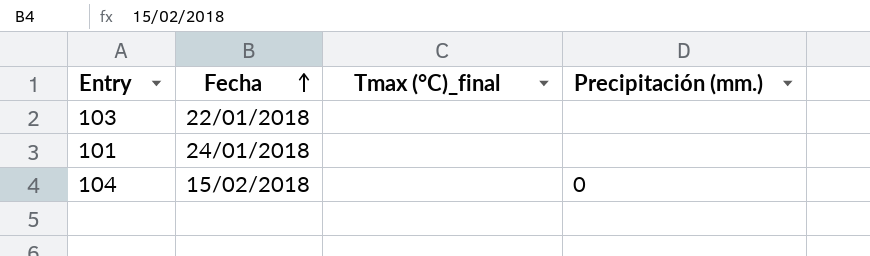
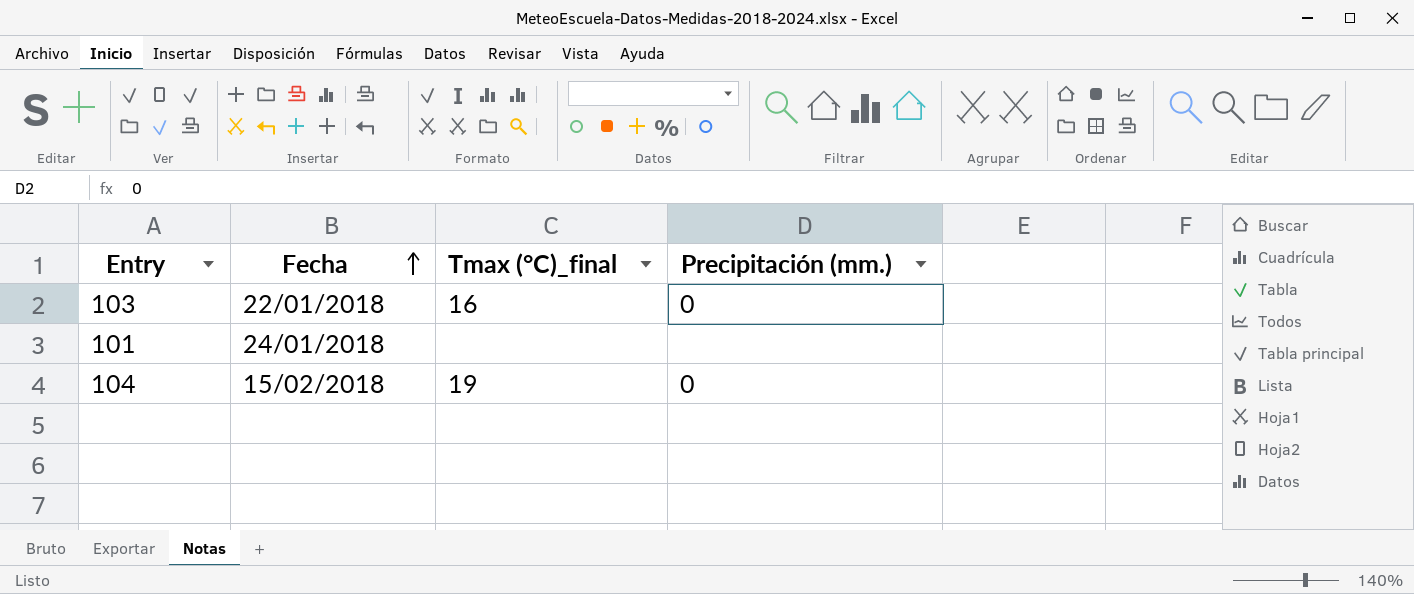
103 | Tmax (°C)_final: none -> 16
103 | Precipitación (mm.): none -> 0
104 | Tmax (°C)_final: none -> 19

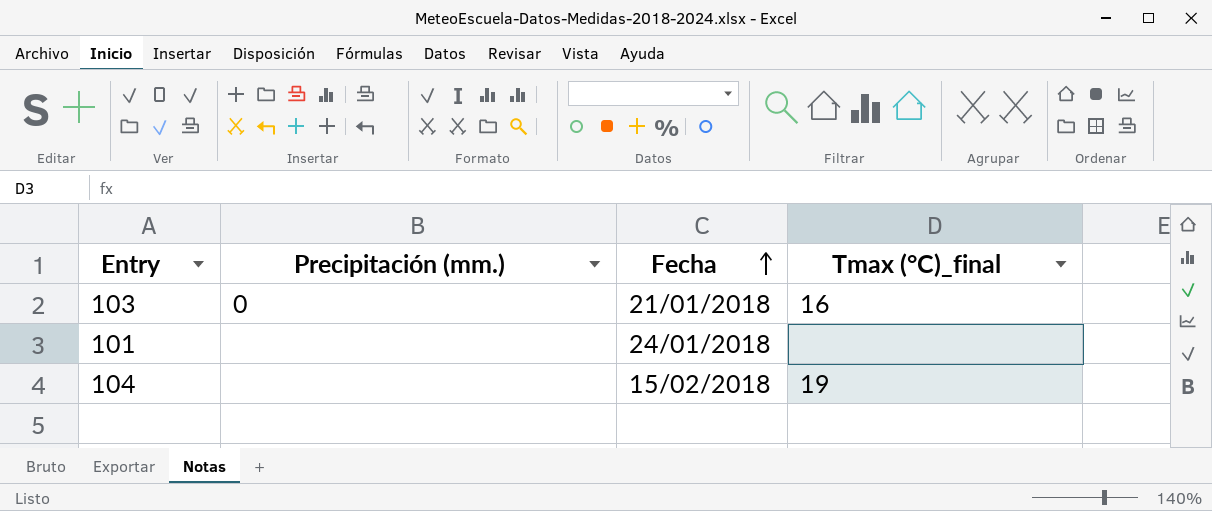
column Precipitación (mm.) | position: 4 -> 2
103 | Fecha: 22/01/2018 -> 21/01/2018
104 | Precipitación (mm.): 0 -> none

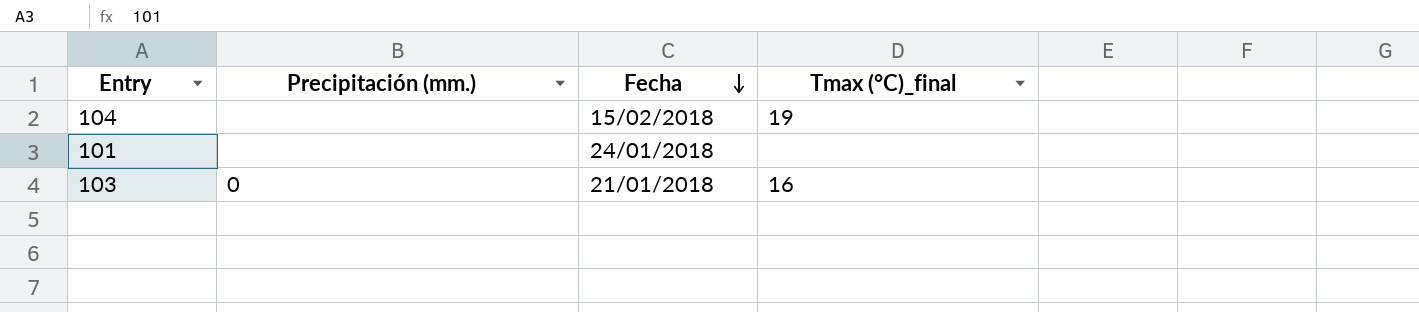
row order: Fecha ascending -> Fecha descending

